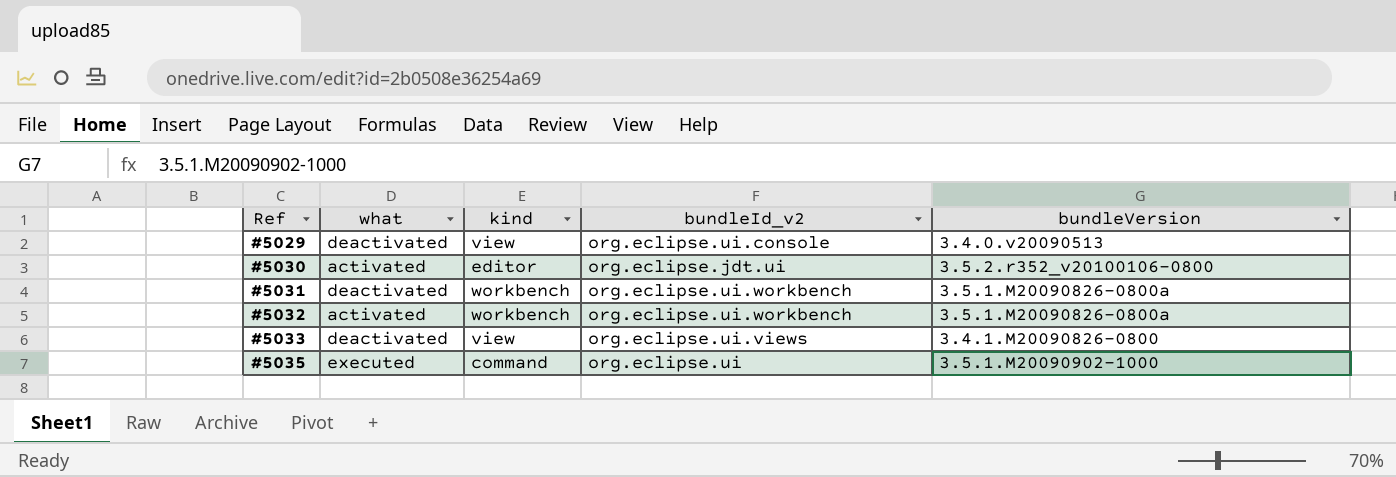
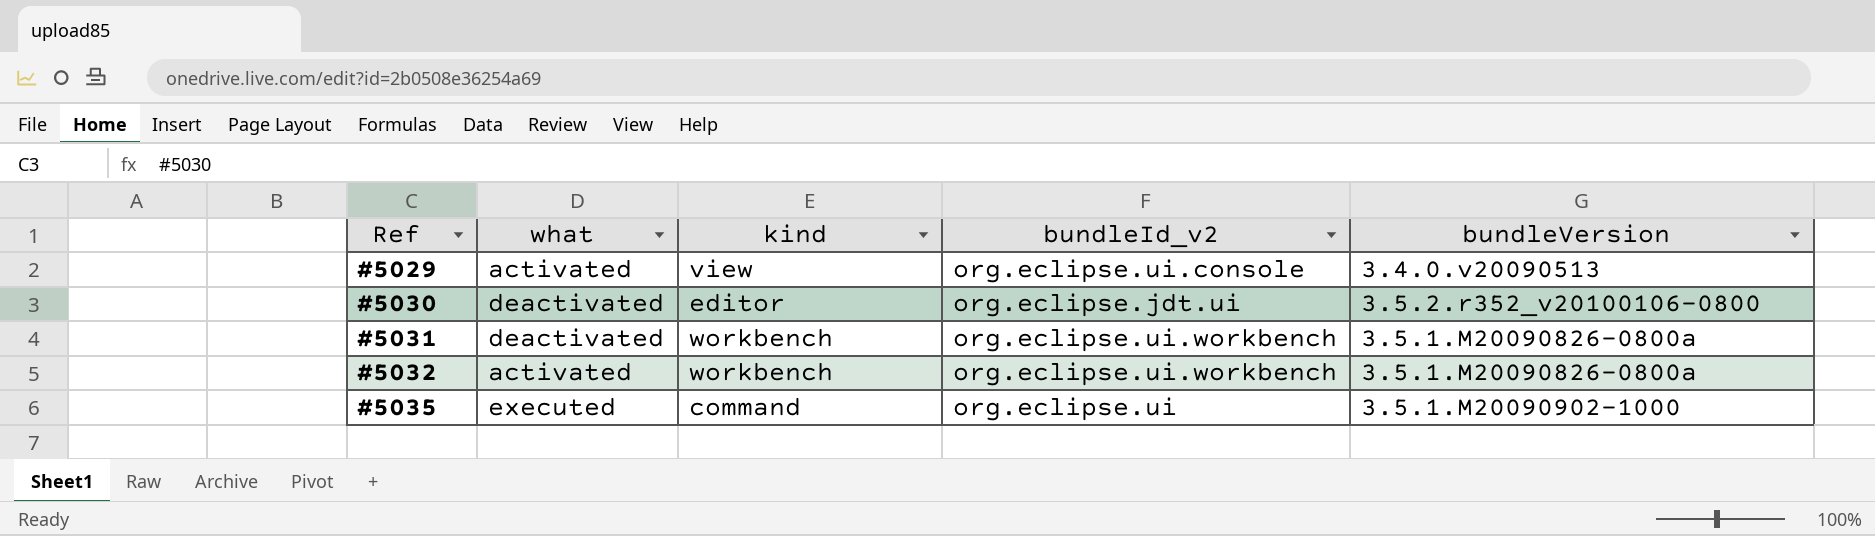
row #5033: deactivated | view | org.eclipse.ui.views | 3.4.1.M20090826-0800 -> none
#5029 | what: deactivated -> activated
#5030 | what: activated -> deactivated

